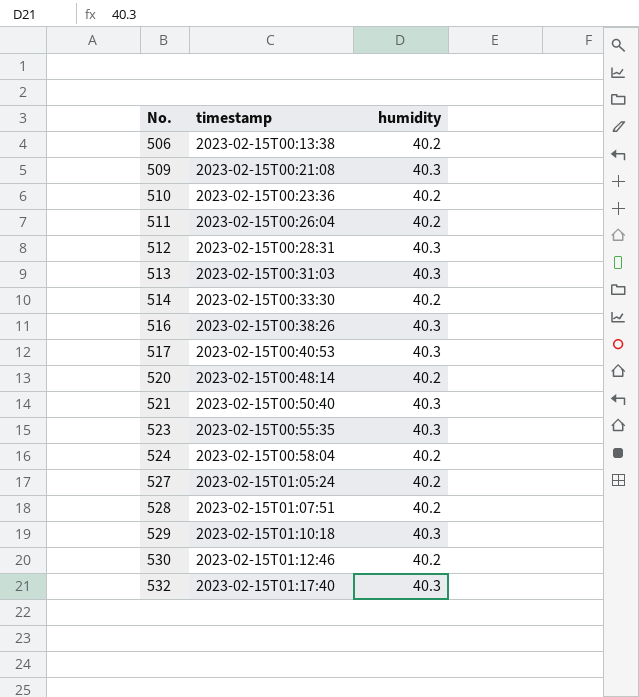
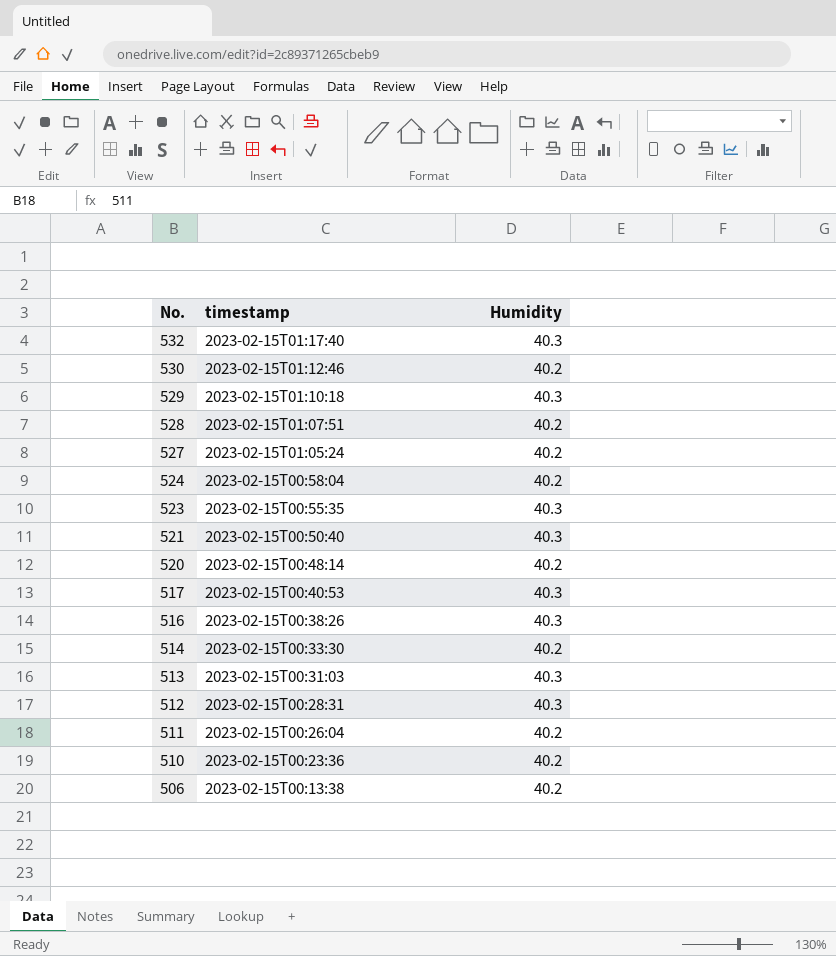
row order: No. ascending -> No. descending
column name: humidity -> Humidity
row 509: 2023-02-15T00:21:08 | 40.3 -> none

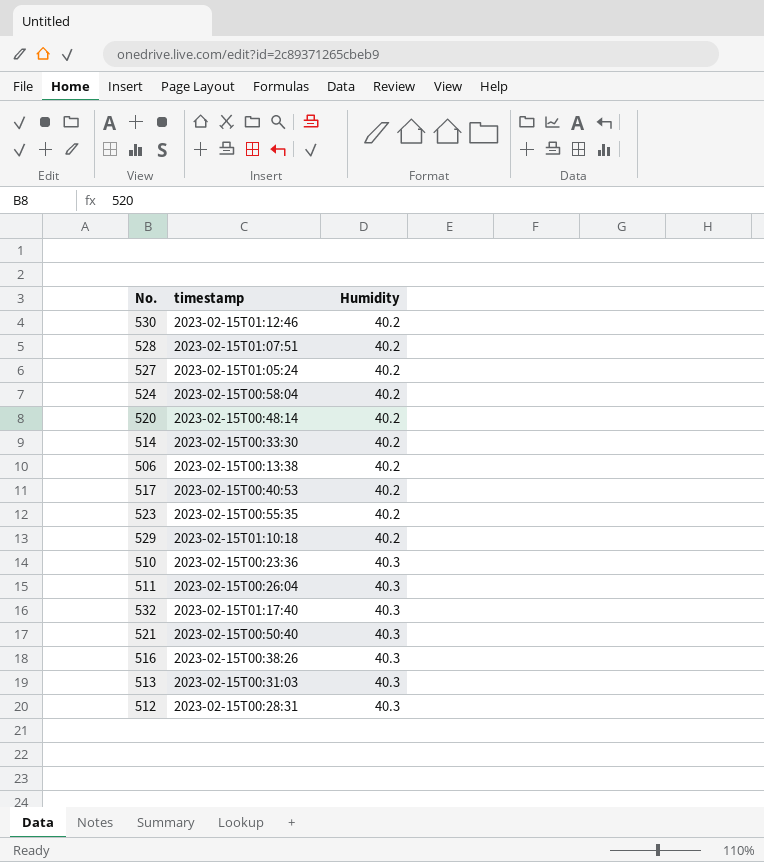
row order: No. descending -> Humidity ascending
517 | Humidity: 40.3 -> 40.2
523 | Humidity: 40.3 -> 40.2
529 | Humidity: 40.3 -> 40.2
510 | Humidity: 40.2 -> 40.3
511 | Humidity: 40.2 -> 40.3

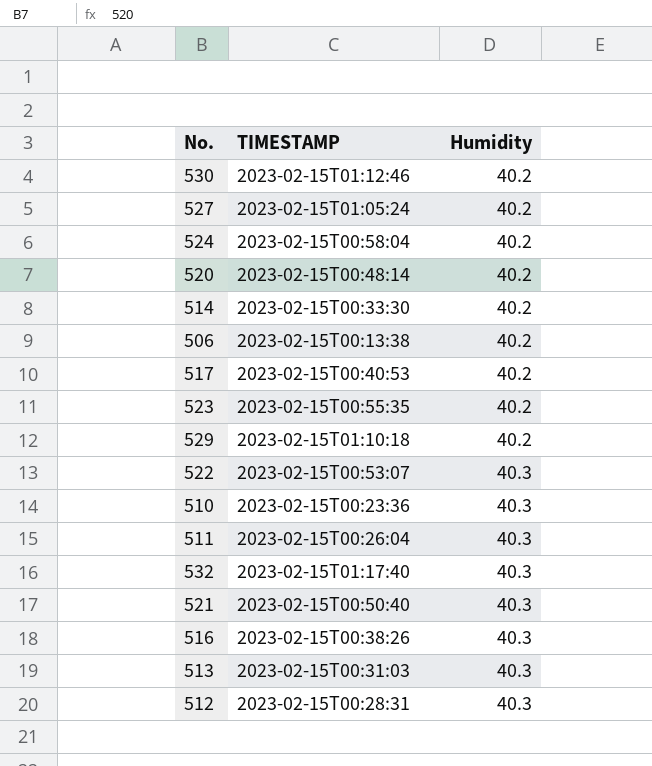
column name: timestamp -> TIMESTAMP
row 528: 2023-02-15T01:07:51 | 40.2 -> none
row 522: none -> 2023-02-15T00:53:07 | 40.3

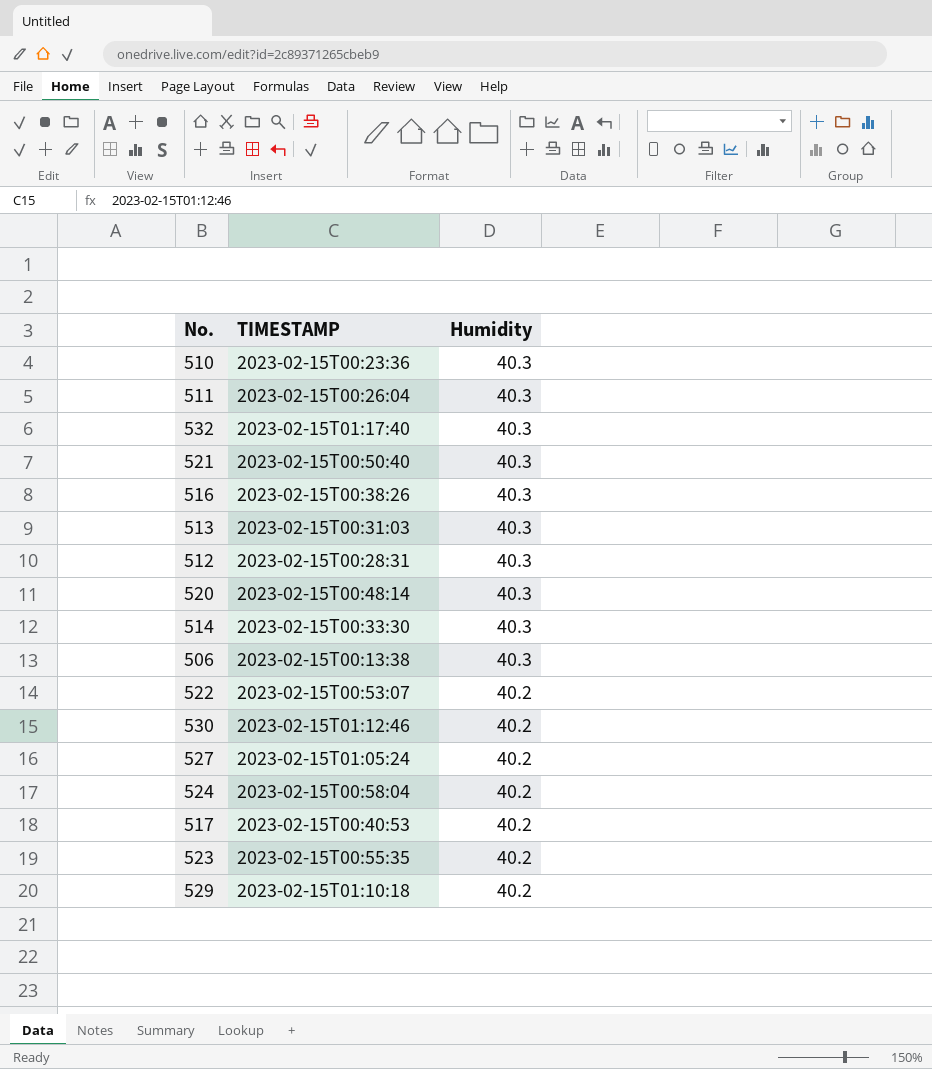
row order: Humidity ascending -> Humidity descending
520 | Humidity: 40.2 -> 40.3
514 | Humidity: 40.2 -> 40.3
506 | Humidity: 40.2 -> 40.3
522 | Humidity: 40.3 -> 40.2

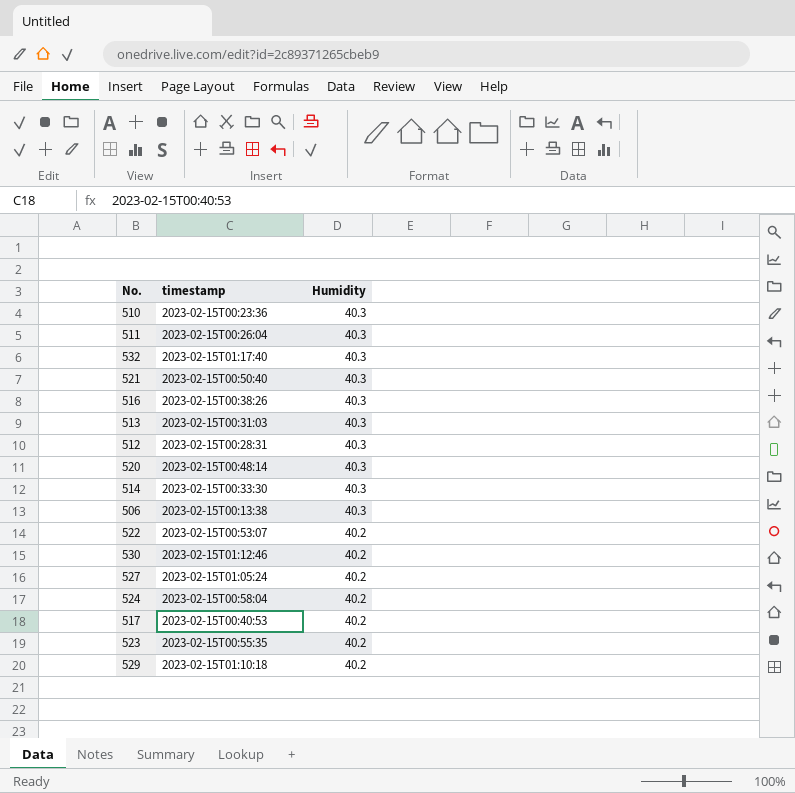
column name: TIMESTAMP -> timestamp

